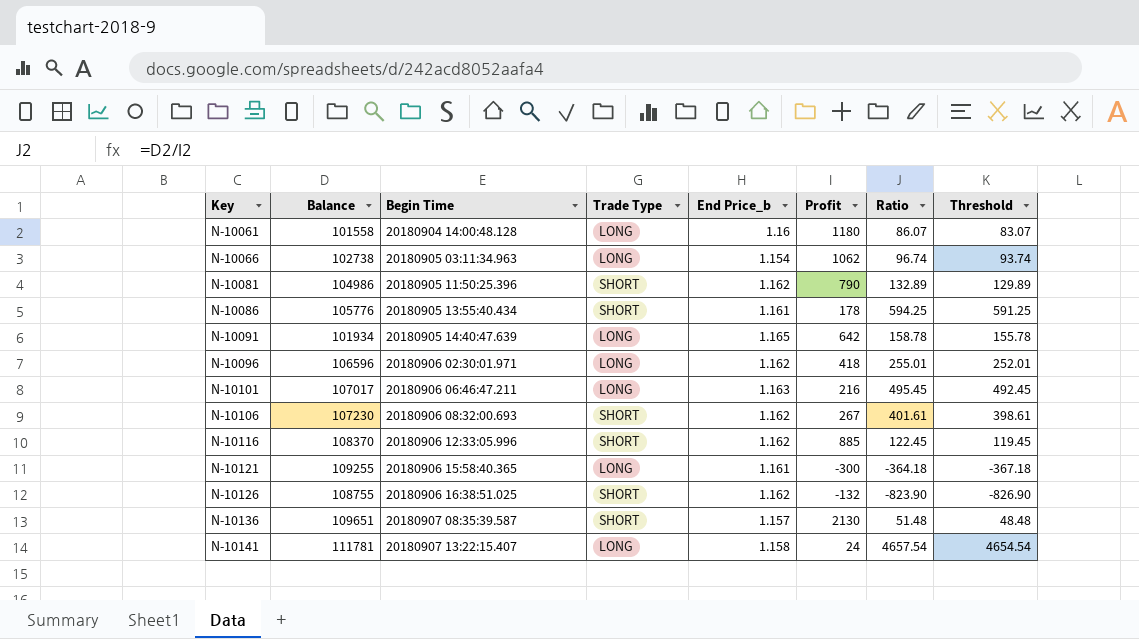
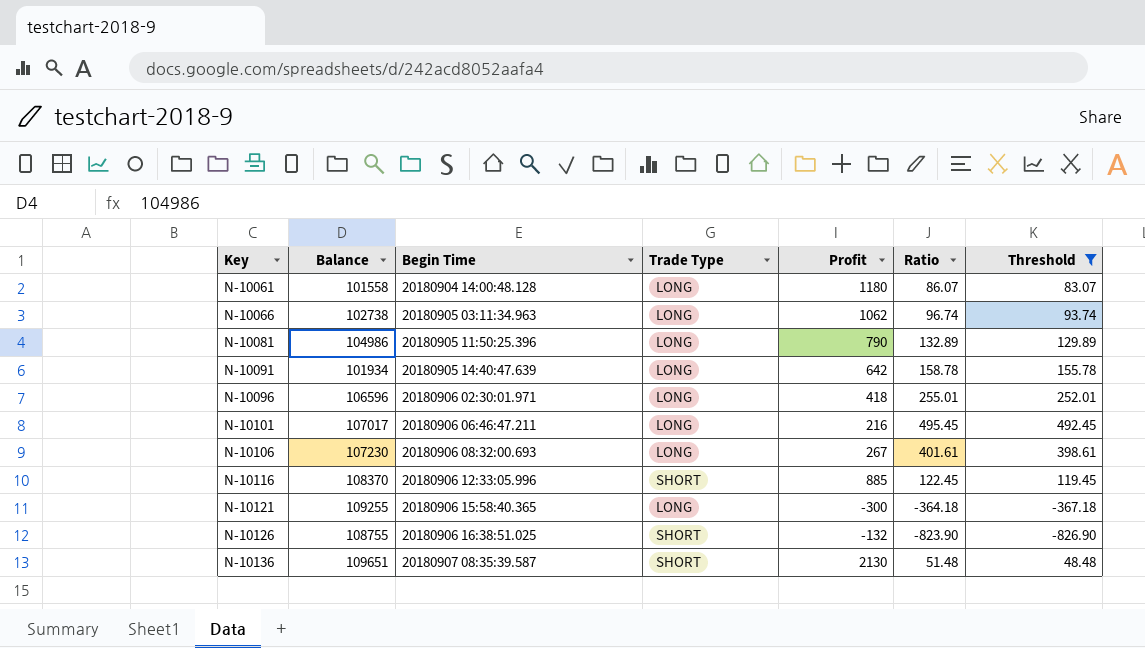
filter: none -> Threshold <= 492.45
column End Price_b | position: 5 -> none
N-10081 | Trade Type: SHORT -> LONG
N-10106 | Trade Type: SHORT -> LONG

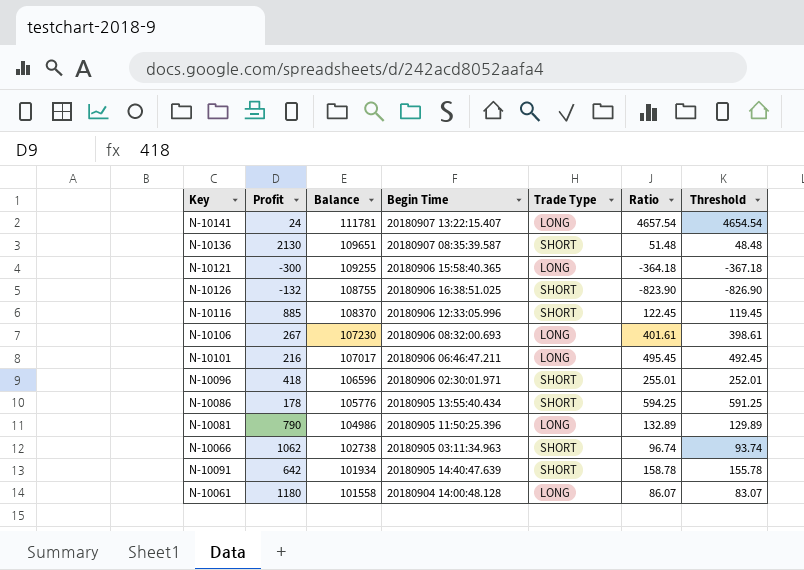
filter: Threshold <= 492.45 -> none
row order: Key ascending -> Balance descending
column Profit | position: 5 -> 2
N-10096 | Trade Type: LONG -> SHORT
N-10066 | Trade Type: LONG -> SHORT
N-10091 | Trade Type: LONG -> SHORT

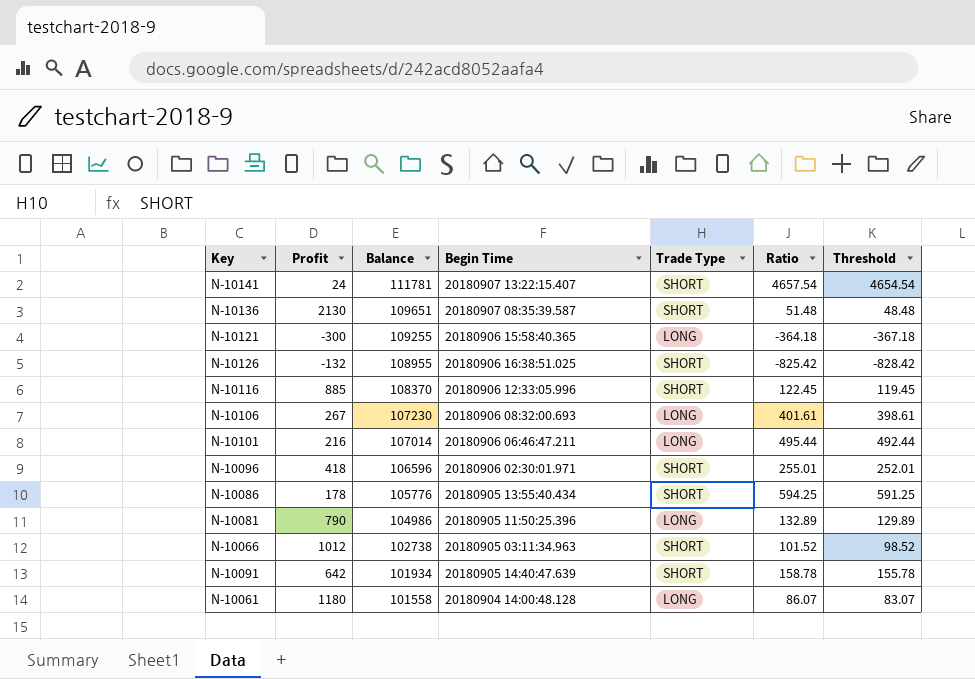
N-10141 | Trade Type: LONG -> SHORT
N-10126 | Balance: 108755 -> 108955
N-10126 | Ratio: -823.90 -> -825.42
N-10126 | Threshold: -826.90 -> -828.42
N-10101 | Balance: 107017 -> 107014
N-10101 | Ratio: 495.45 -> 495.44
N-10101 | Threshold: 492.45 -> 492.44
N-10066 | Profit: 1062 -> 1012
N-10066 | Ratio: 96.74 -> 101.52
N-10066 | Threshold: 93.74 -> 98.52

